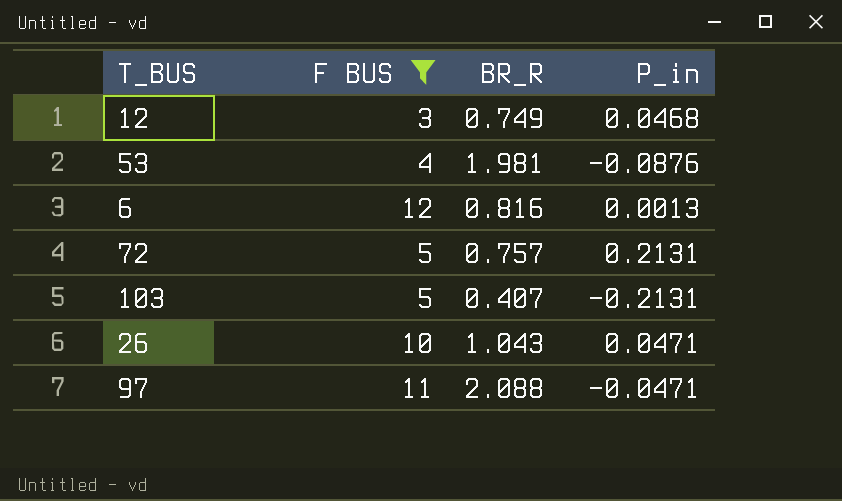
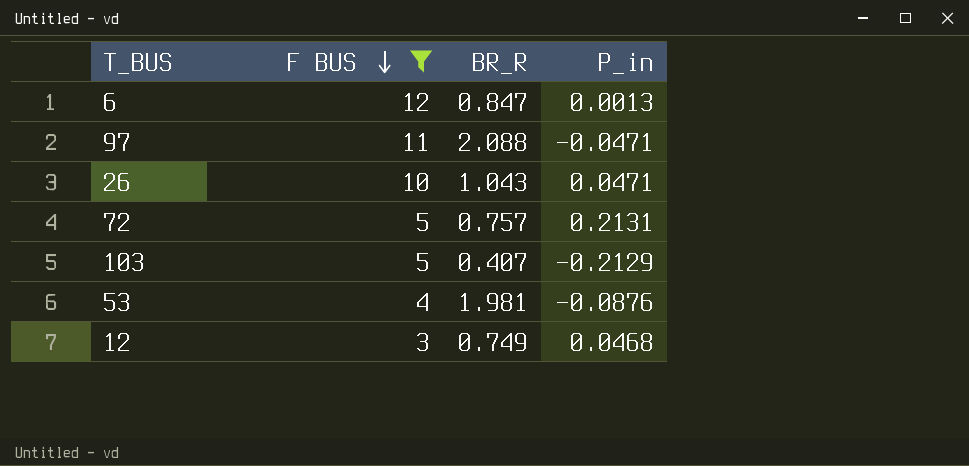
row order: none -> F BUS descending
6 | BR_R: 0.816 -> 0.847
103 | P_in: -0.2131 -> -0.2129

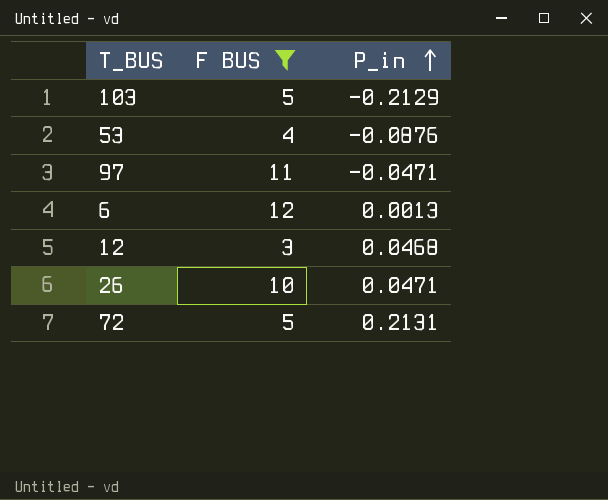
row order: F BUS descending -> P_in ascending
column BR_R | position: 3 -> none

